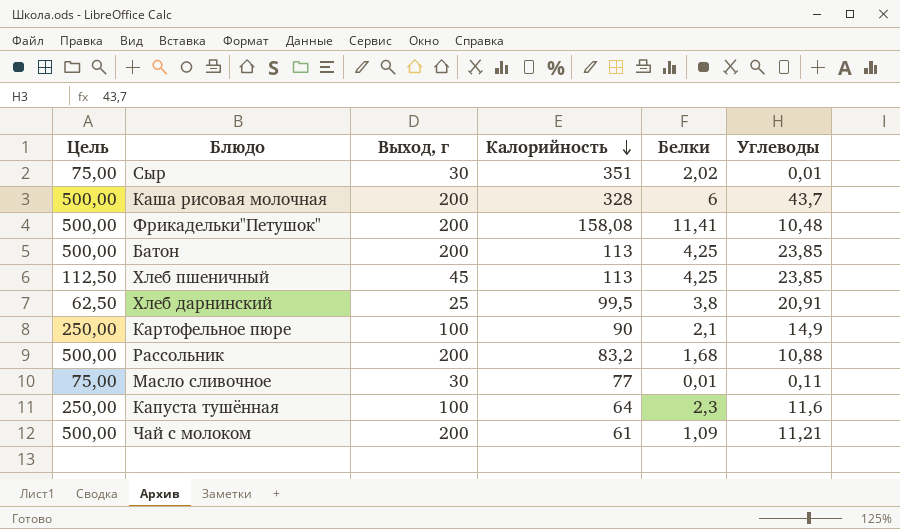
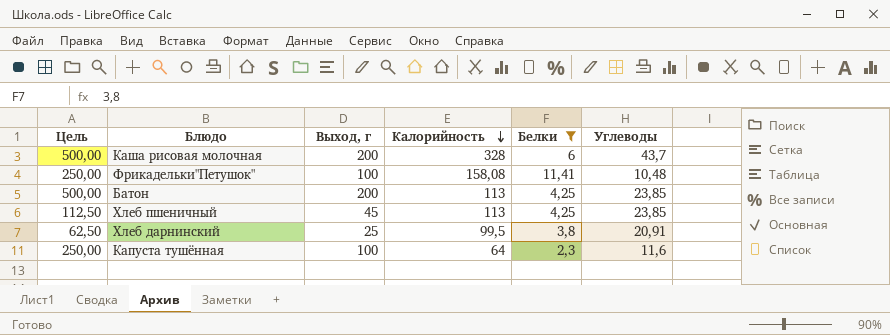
filter: none -> Белки >= 2,3
Фрикадельки"Петушок" | Цель: 500,00 -> 250,00
Фрикадельки"Петушок" | Выход, г: 200 -> 100

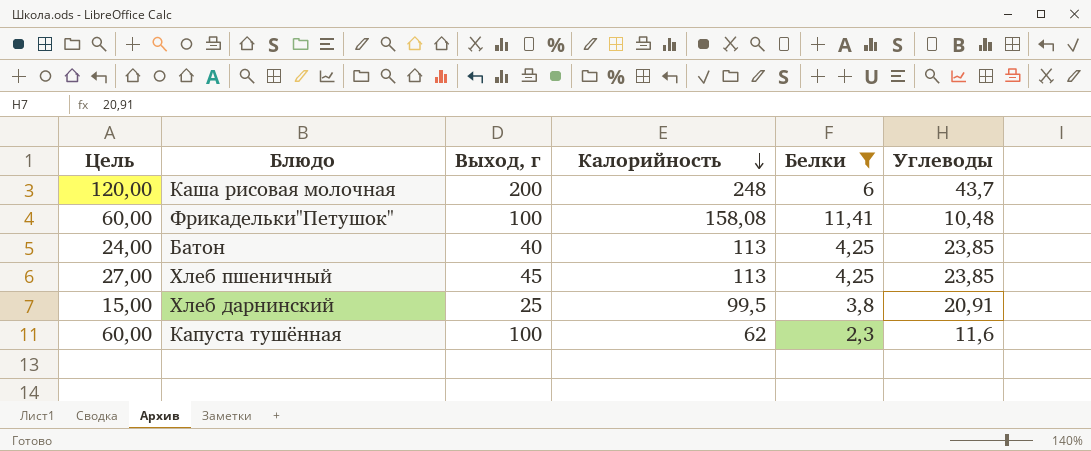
column Цель | formula: [Выход, г] * 2,5 -> [Выход, г] * 0,6
Каша рисовая молочная | Калорийность: 328 -> 248
Батон | Выход, г: 200 -> 40
Капуста тушённая | Калорийность: 64 -> 62

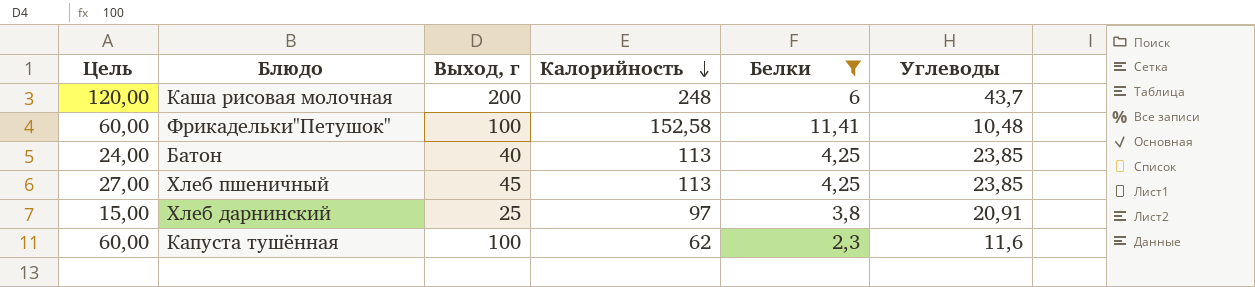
Фрикадельки"Петушок" | Калорийность: 158,08 -> 152,58
Хлеб дарнинский | Калорийность: 99,5 -> 97

